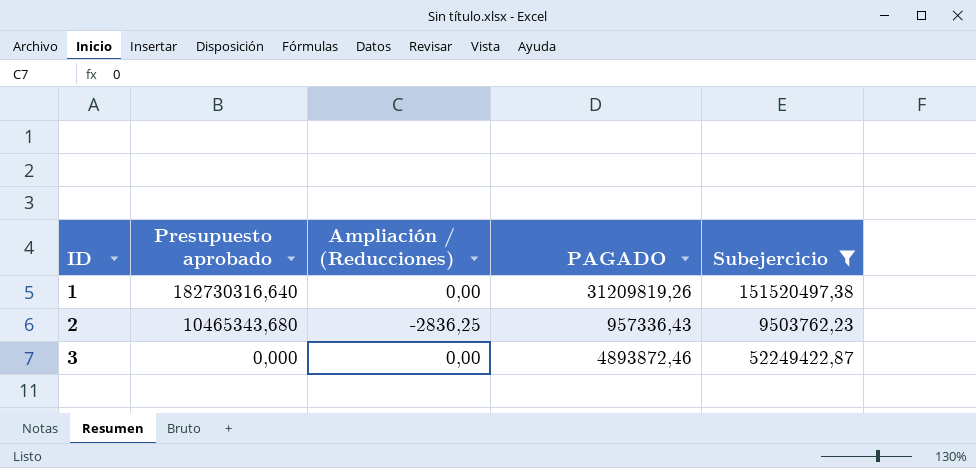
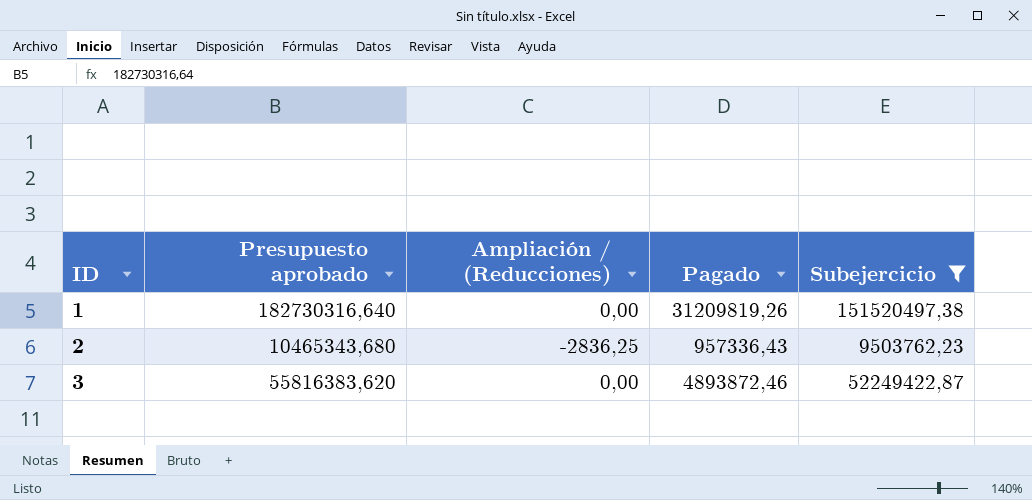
column name: PAGADO -> Pagado
3 | Presupuesto aprobado: 0,000 -> 55816383,620

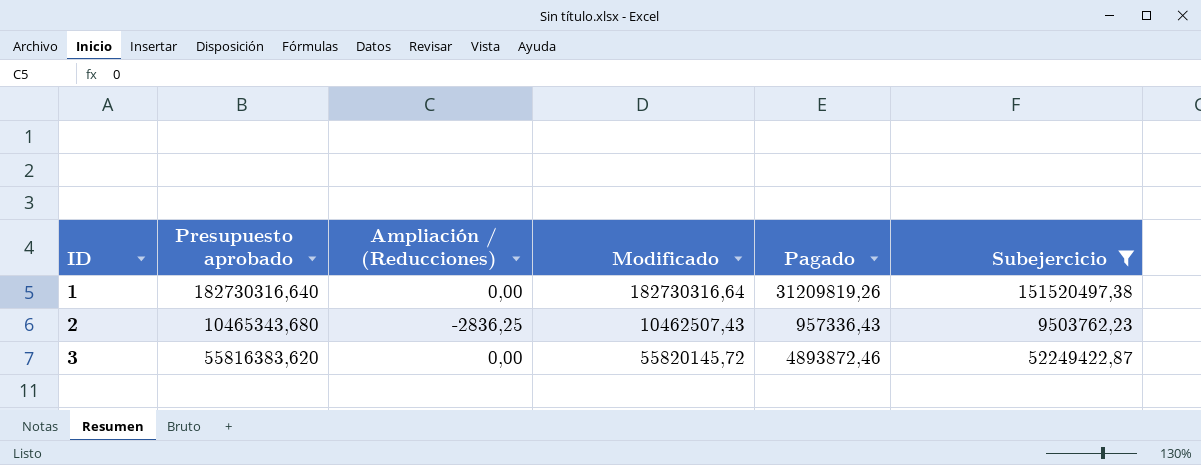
column Modificado | position: none -> 4

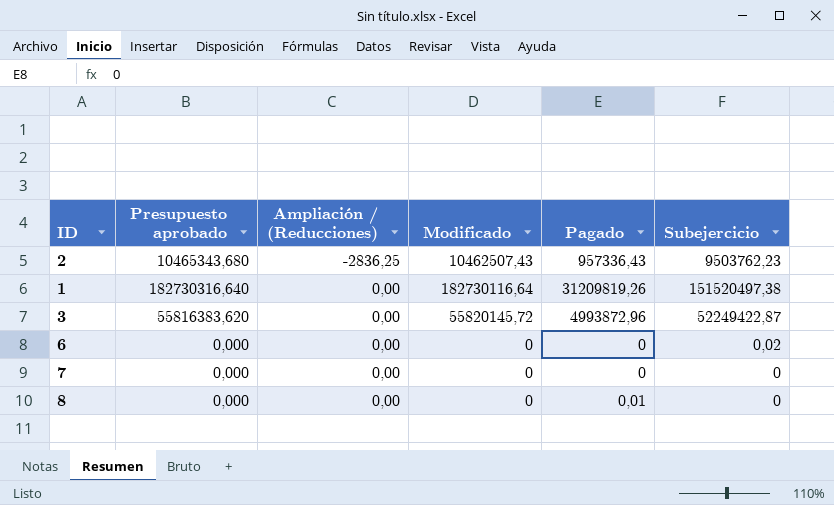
filter: Subejercicio >= 9503762,23 -> none
row order: ID ascending -> Ampliación / (Reducciones) ascending
1 | Modificado: 182730316,64 -> 182730116,64
3 | Pagado: 4893872,46 -> 4993872,96

